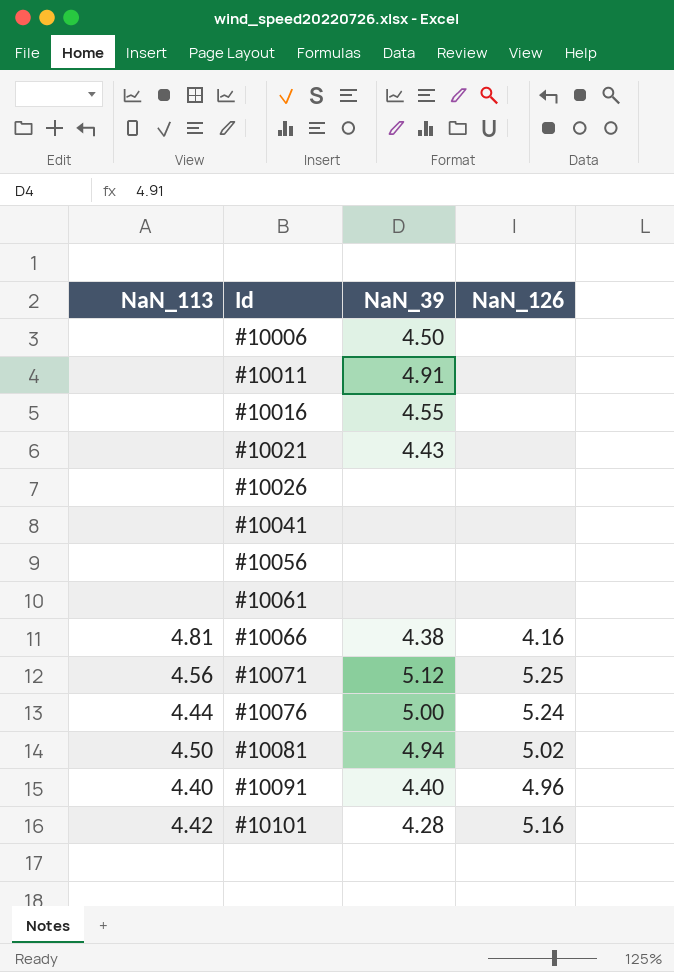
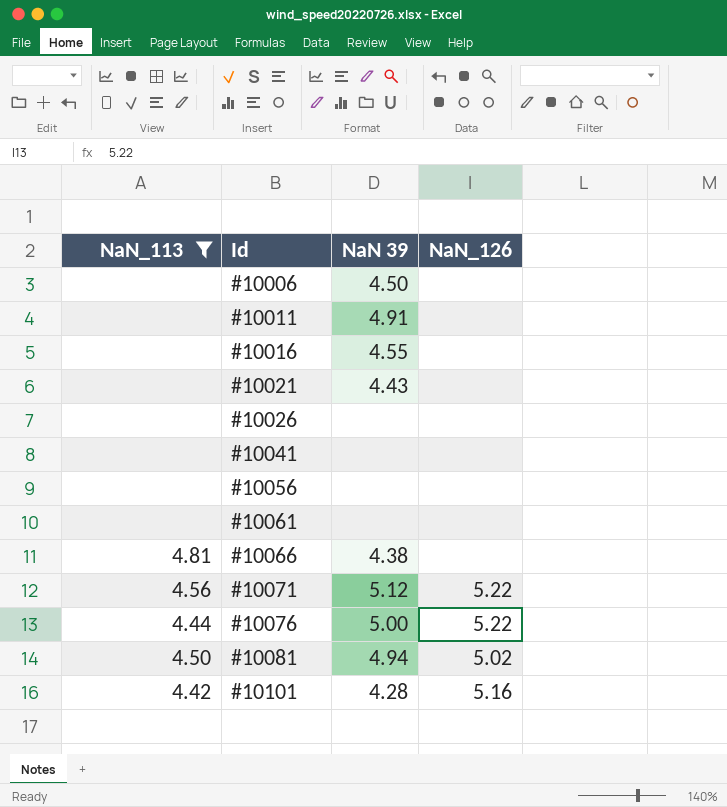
filter: none -> NaN_113 != 4.40
column name: NaN_39 -> NaN 39
#10066 | NaN_126: 4.16 -> none
#10071 | NaN_126: 5.25 -> 5.22
#10076 | NaN_126: 5.24 -> 5.22

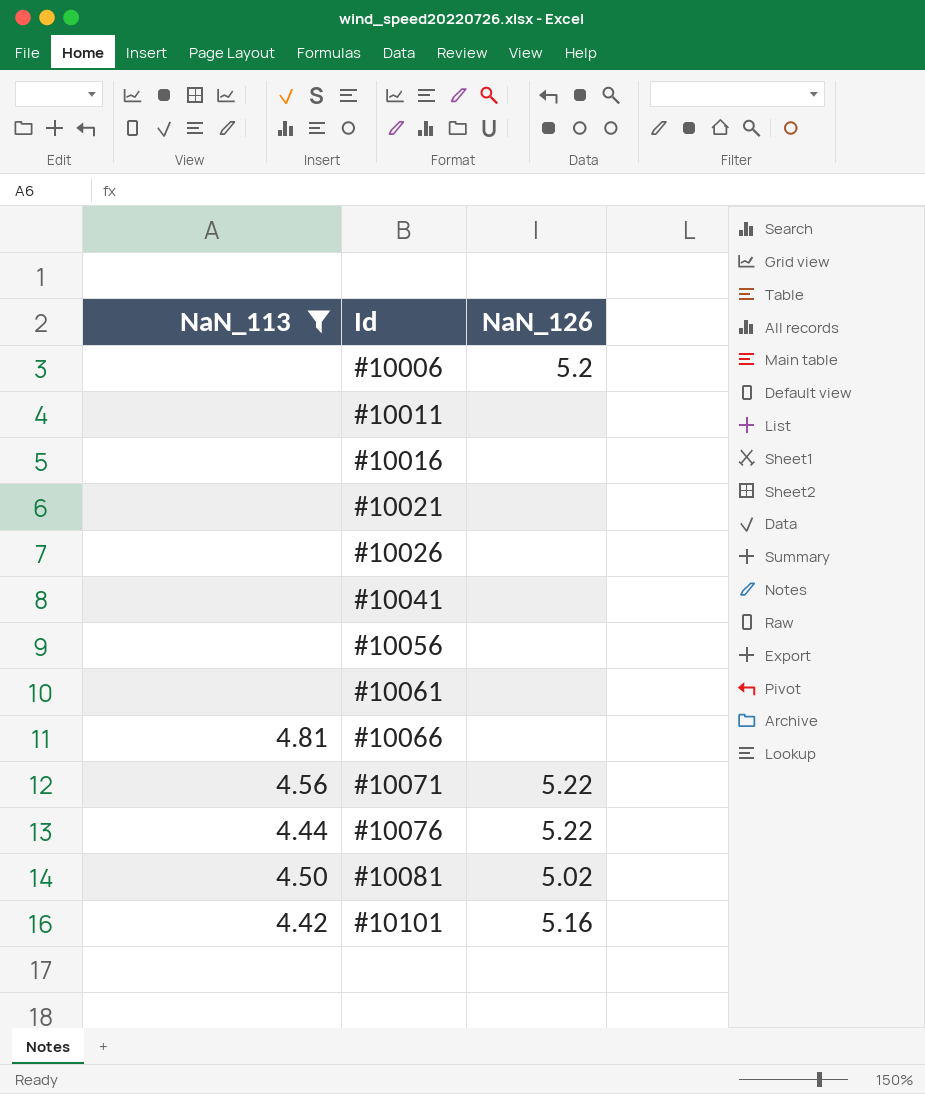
column NaN 39 | position: 3 -> none
#10006 | NaN_126: none -> 5.2

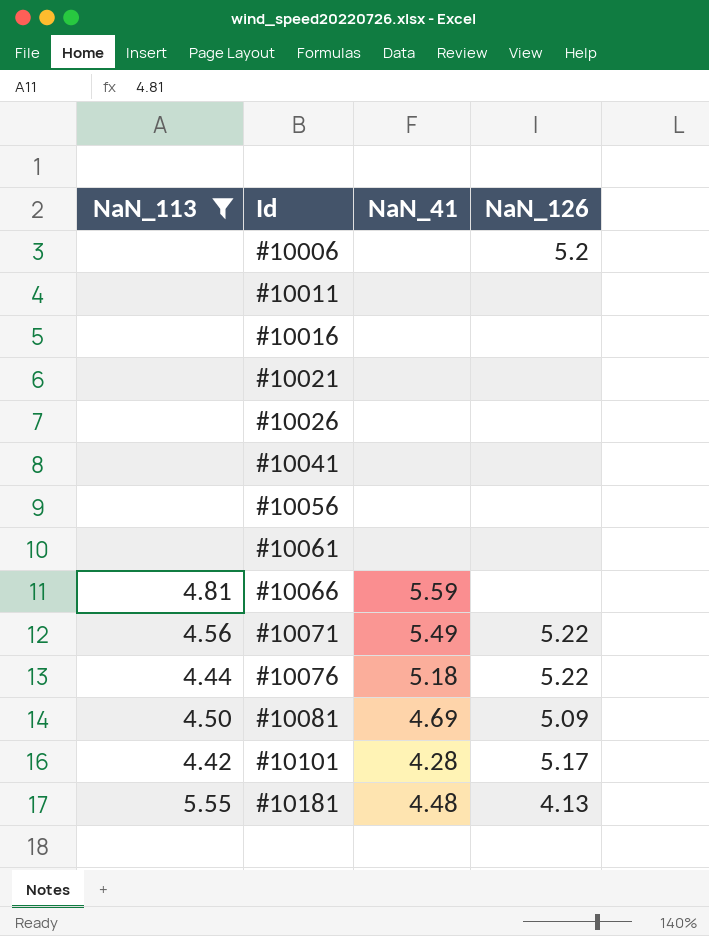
column NaN_41 | position: none -> 3
#10081 | NaN_126: 5.02 -> 5.09
#10101 | NaN_126: 5.16 -> 5.17
row #10181: none -> 5.55 | 4.48 | 4.13

